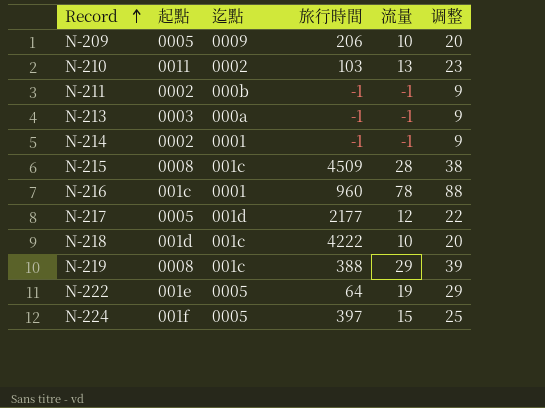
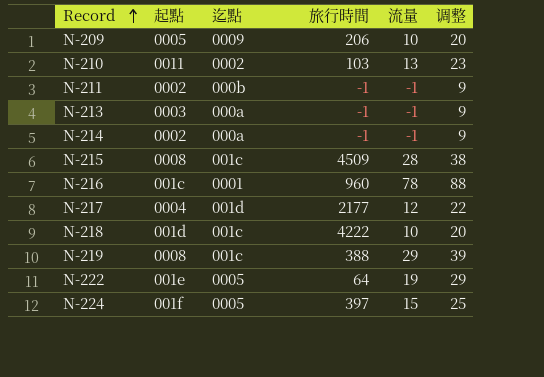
N-214 | 迄點: 0001 -> 000a
N-217 | 起點: 0005 -> 0004

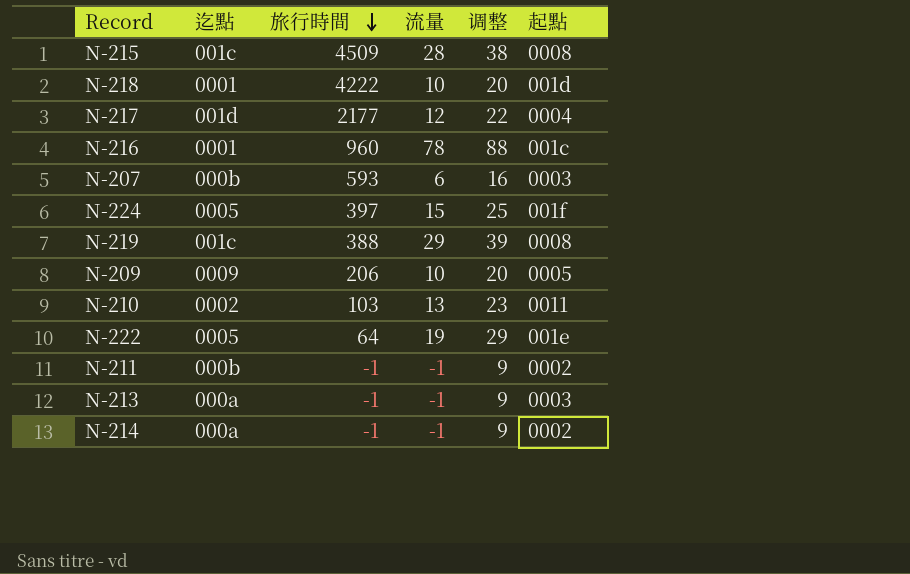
row order: Record ascending -> 旅行時間 descending
column 起點 | position: 2 -> 6
N-218 | 迄點: 001c -> 0001
row N-207: none -> 000b | 593 | 6 | 16 | 0003

